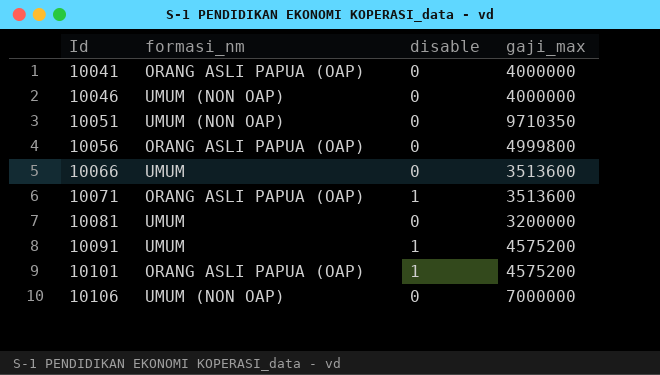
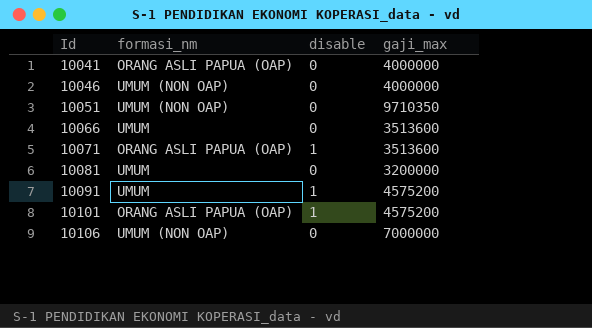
row 10056: ORANG ASLI PAPUA (OAP) | 0 | 4999800 -> none

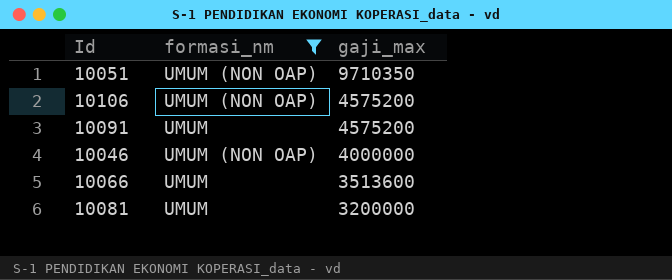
filter: none -> formasi_nm != ORANG ASLI PAPUA (OAP)
row order: Id ascending -> gaji_max descending
column disable | position: 3 -> none
10106 | gaji_max: 7000000 -> 4575200

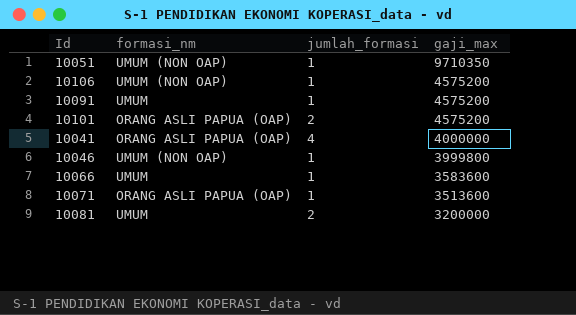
filter: formasi_nm != ORANG ASLI PAPUA (OAP) -> none
column jumlah_formasi | position: none -> 3
10046 | gaji_max: 4000000 -> 3999800
10066 | gaji_max: 3513600 -> 3583600

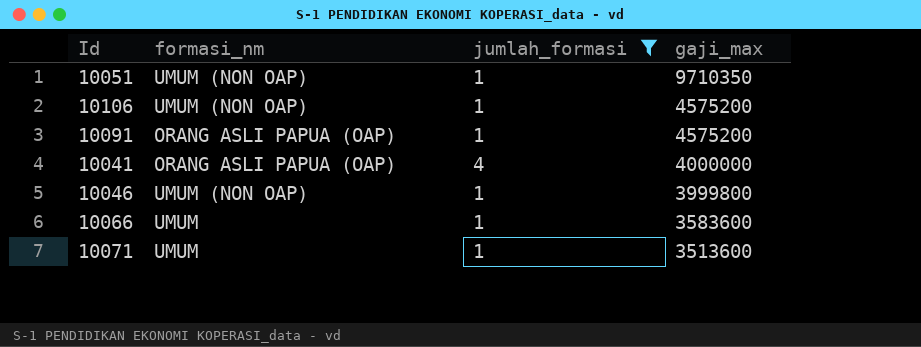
filter: none -> jumlah_formasi != 2
10091 | formasi_nm: UMUM -> ORANG ASLI PAPUA (OAP)
10071 | formasi_nm: ORANG ASLI PAPUA (OAP) -> UMUM

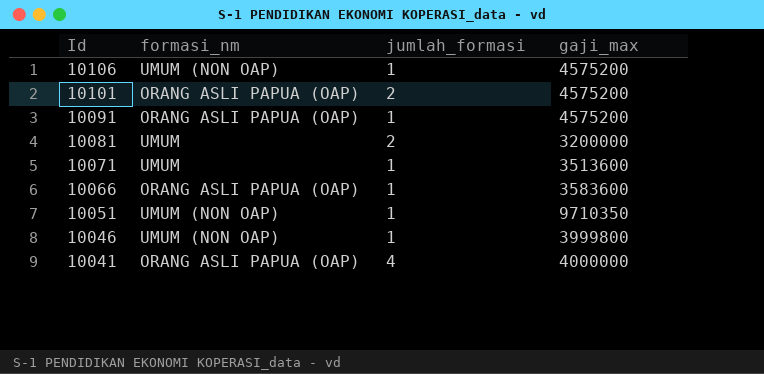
filter: jumlah_formasi != 2 -> none
row order: gaji_max descending -> Id descending
10066 | formasi_nm: UMUM -> ORANG ASLI PAPUA (OAP)

